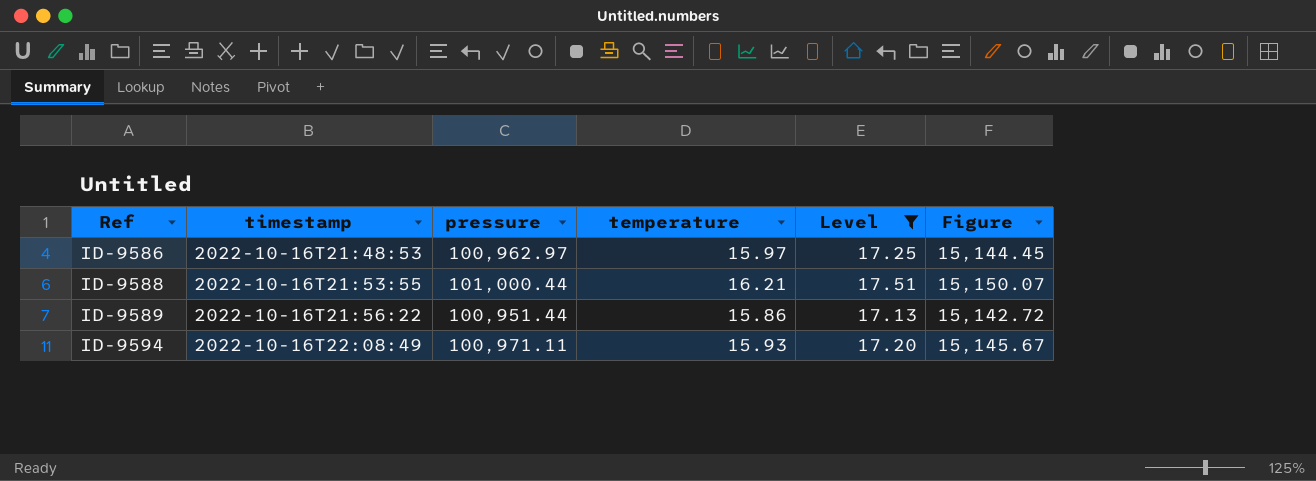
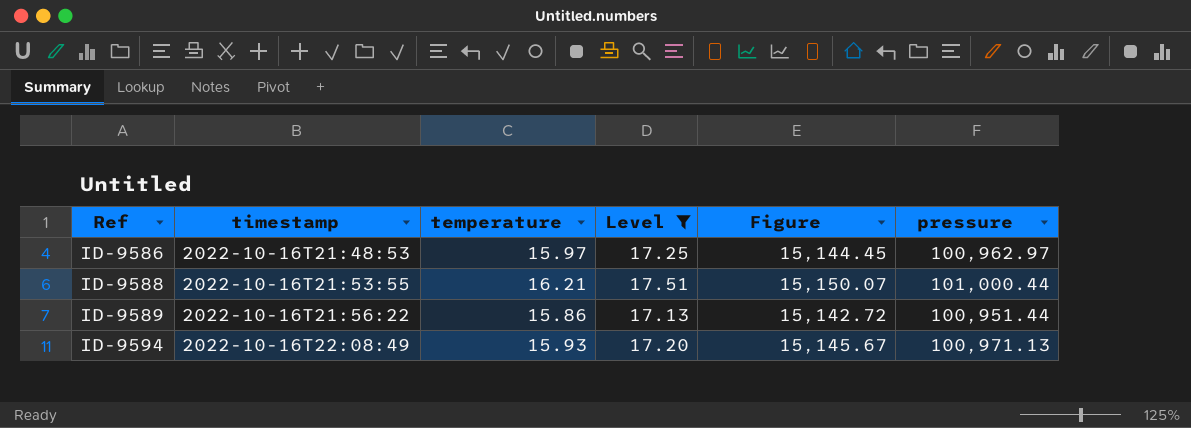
column pressure | position: 3 -> 6
ID-9594 | pressure: 100,971.11 -> 100,971.13

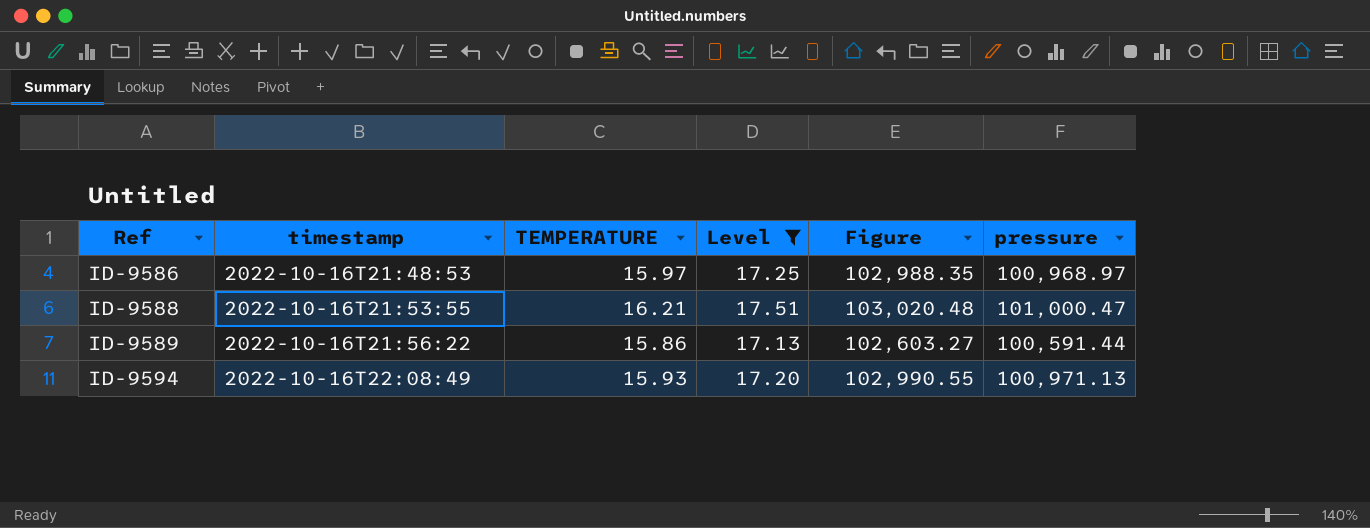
column name: temperature -> TEMPERATURE
column Figure | formula: [pressure] * 0.15 -> [pressure] * 1.02
ID-9586 | pressure: 100,962.97 -> 100,968.97
ID-9588 | pressure: 101,000.44 -> 101,000.47
ID-9589 | pressure: 100,951.44 -> 100,591.44

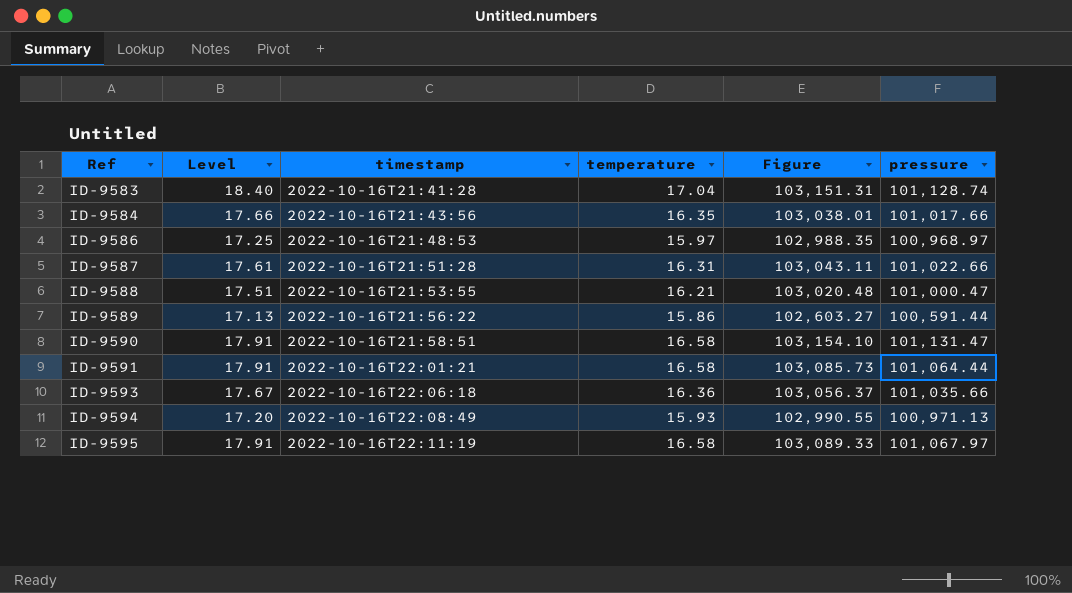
filter: Level <= 17.51 -> none
column Level | position: 4 -> 2
column name: TEMPERATURE -> temperature

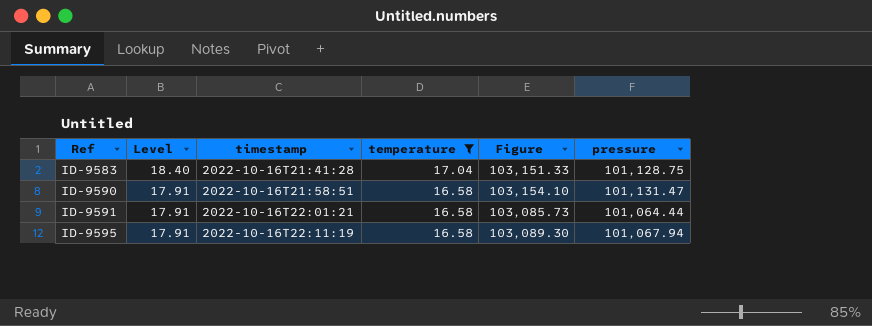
filter: none -> temperature >= 16.58
ID-9583 | Figure: 103,151.31 -> 103,151.33
ID-9583 | pressure: 101,128.74 -> 101,128.75
ID-9595 | Figure: 103,089.33 -> 103,089.30
ID-9595 | pressure: 101,067.97 -> 101,067.94

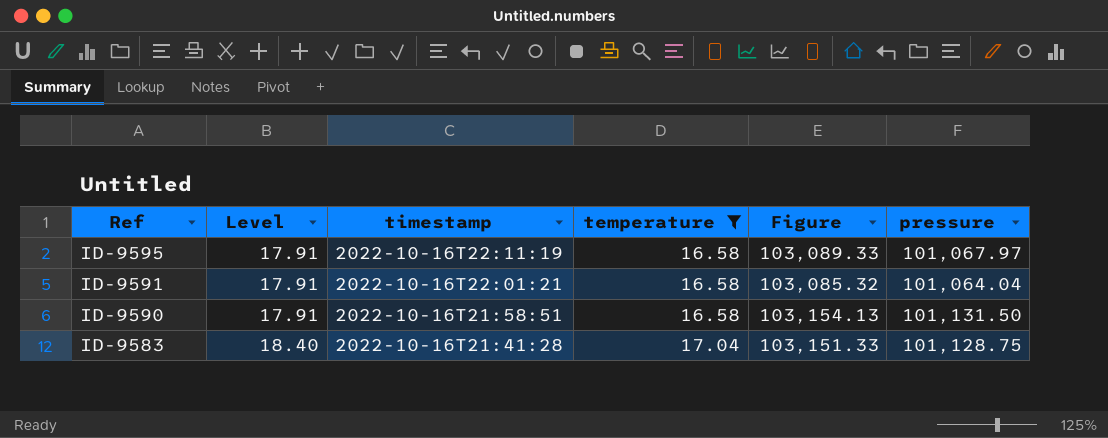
row order: Ref ascending -> Ref descending
ID-9595 | Figure: 103,089.30 -> 103,089.33
ID-9595 | pressure: 101,067.94 -> 101,067.97
ID-9591 | Figure: 103,085.73 -> 103,085.32
ID-9591 | pressure: 101,064.44 -> 101,064.04
ID-9590 | Figure: 103,154.10 -> 103,154.13
ID-9590 | pressure: 101,131.47 -> 101,131.50

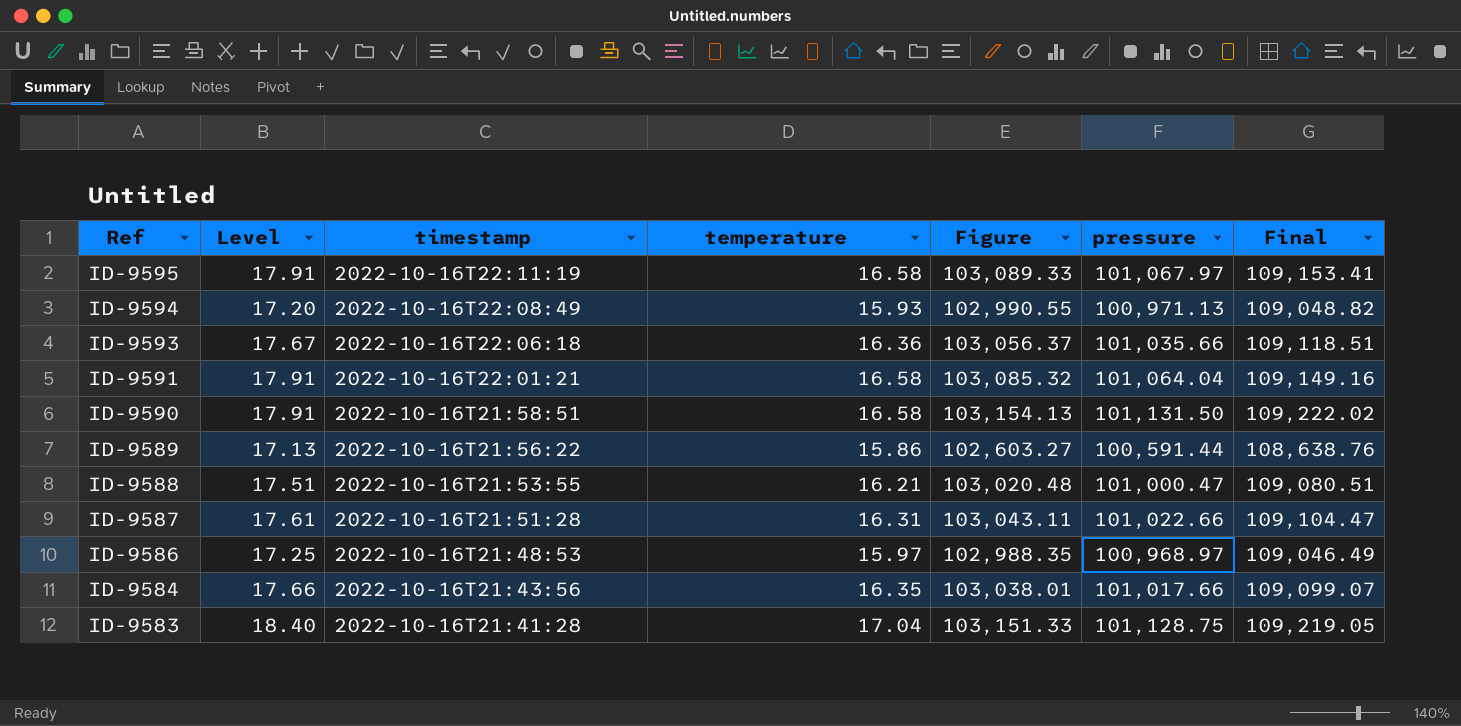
filter: temperature >= 16.58 -> none
column Final | formula: none -> [pressure] * 1.08

